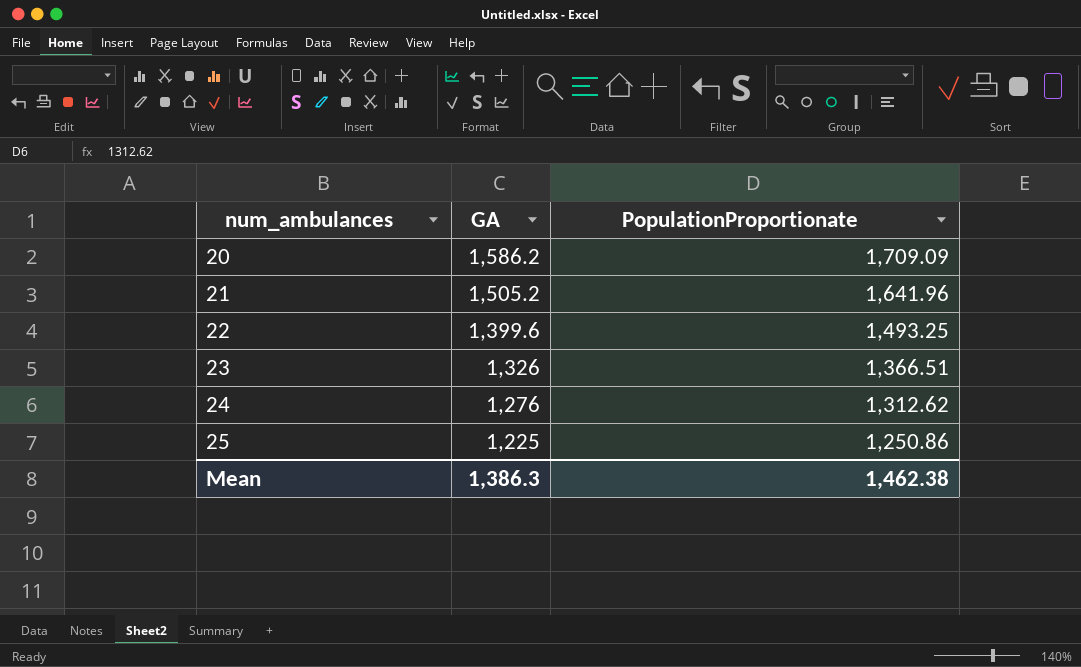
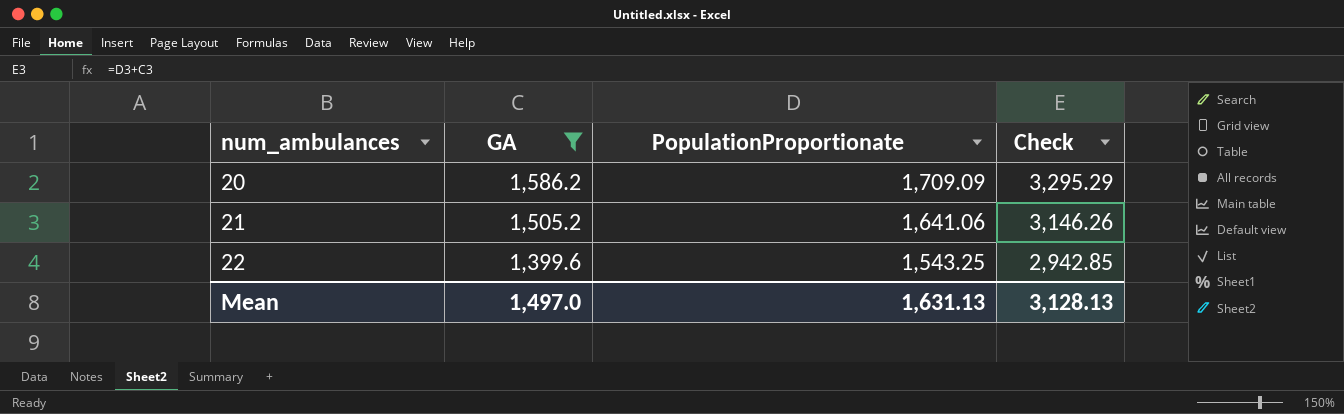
filter: none -> GA >= 1,399.6
column Check | formula: none -> [GA] + [PopulationProportionate]
21 | PopulationProportionate: 1,641.96 -> 1,641.06
22 | PopulationProportionate: 1,493.25 -> 1,543.25
Mean | GA: 1,386.3 -> 1,497.0
Mean | PopulationProportionate: 1,462.38 -> 1,631.13

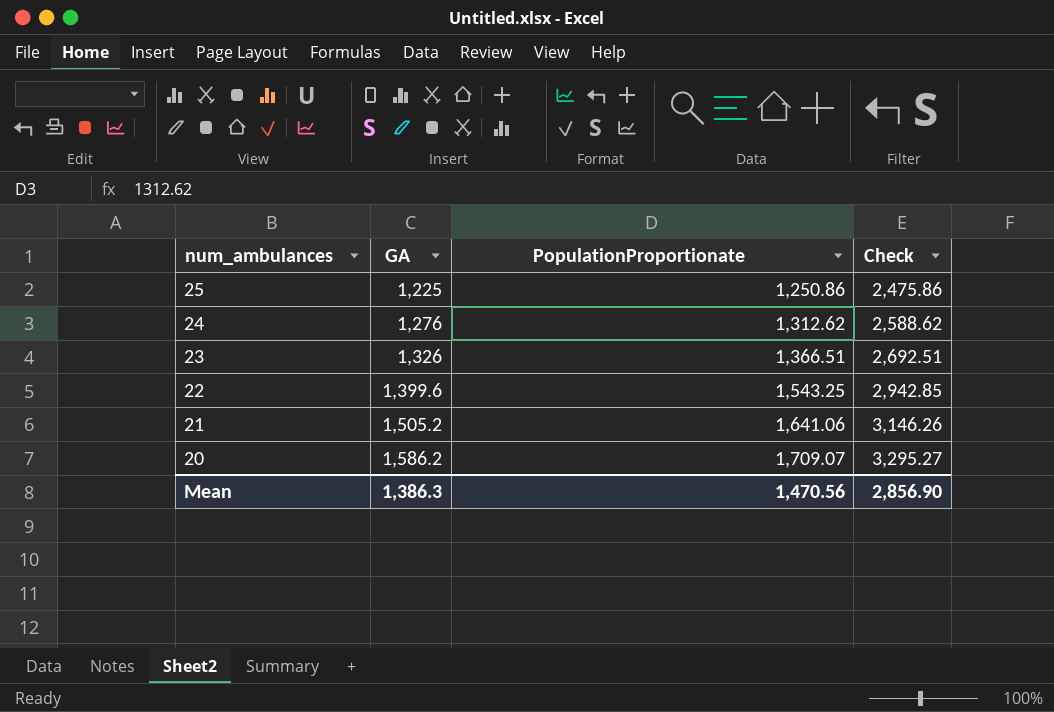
filter: GA >= 1,399.6 -> none
row order: num_ambulances ascending -> num_ambulances descending
20 | PopulationProportionate: 1,709.09 -> 1,709.07
20 | Check: 3,295.29 -> 3,295.27
Mean | GA: 1,497.0 -> 1,386.3
Mean | PopulationProportionate: 1,631.13 -> 1,470.56
Mean | Check: 3,128.13 -> 2,856.90

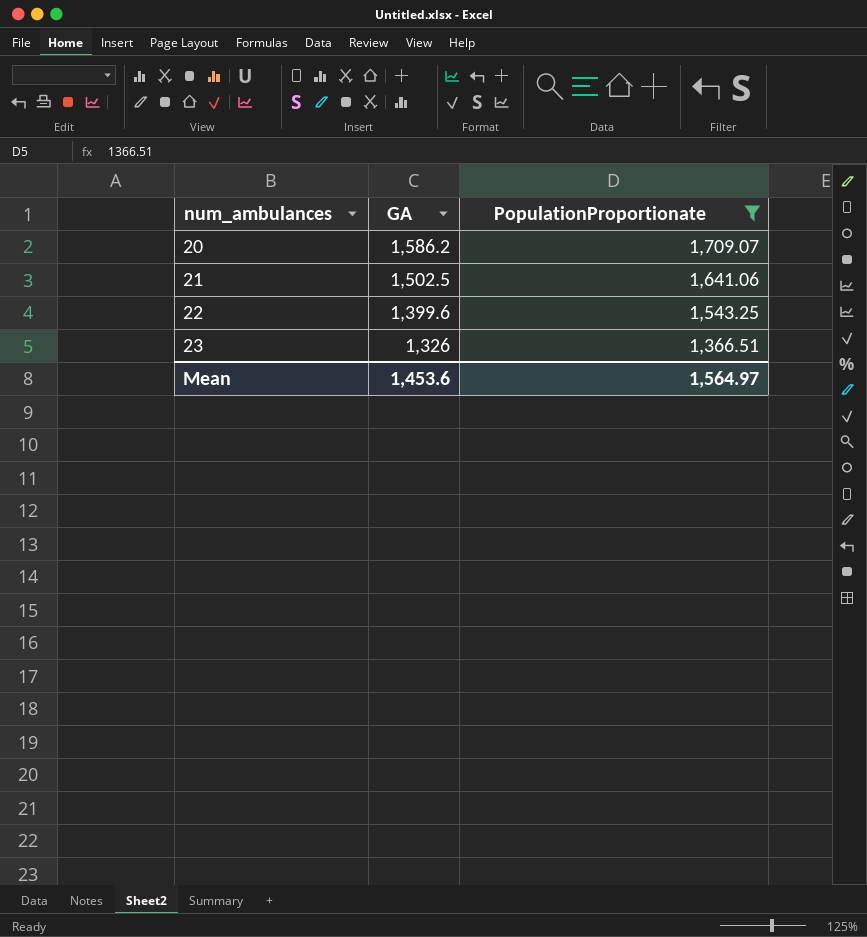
filter: none -> PopulationProportionate >= 1,366.51
row order: num_ambulances descending -> num_ambulances ascending
column Check | formula: [GA] + [PopulationProportionate] -> none
21 | GA: 1,505.2 -> 1,502.5
Mean | GA: 1,386.3 -> 1,453.6
Mean | PopulationProportionate: 1,470.56 -> 1,564.97

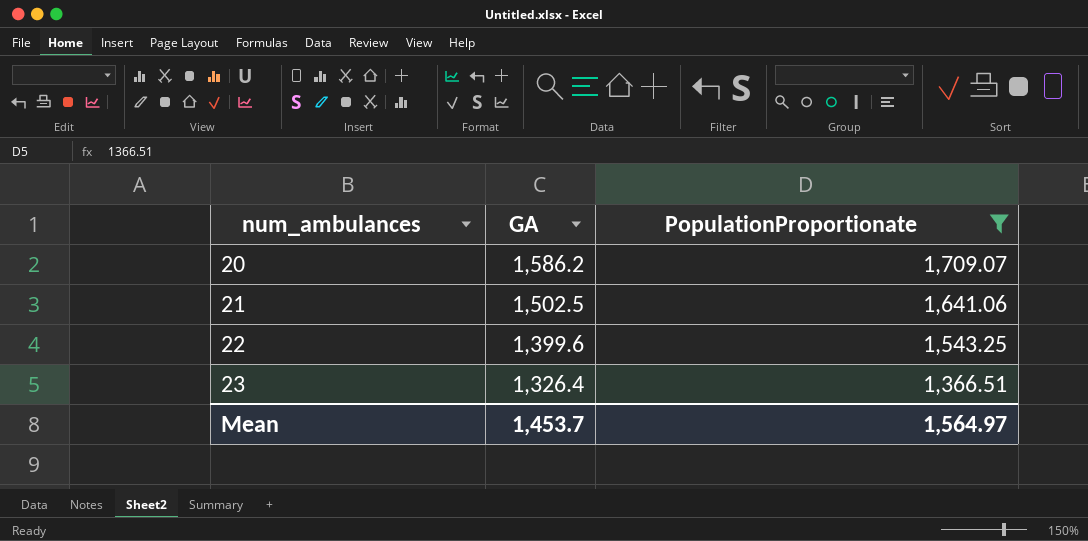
23 | GA: 1,326 -> 1,326.4
Mean | GA: 1,453.6 -> 1,453.7

